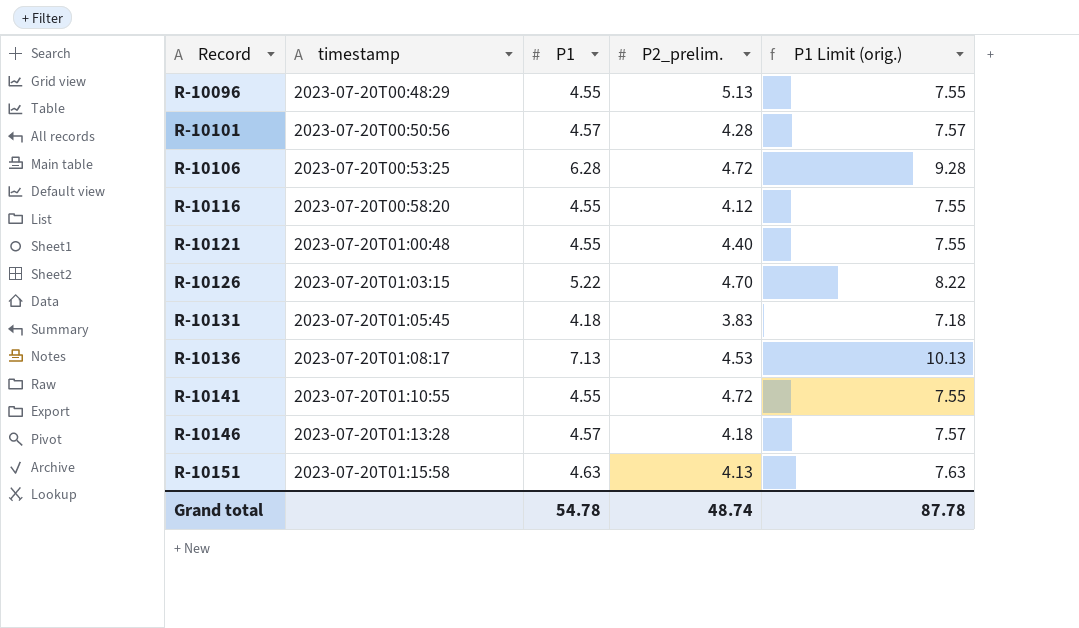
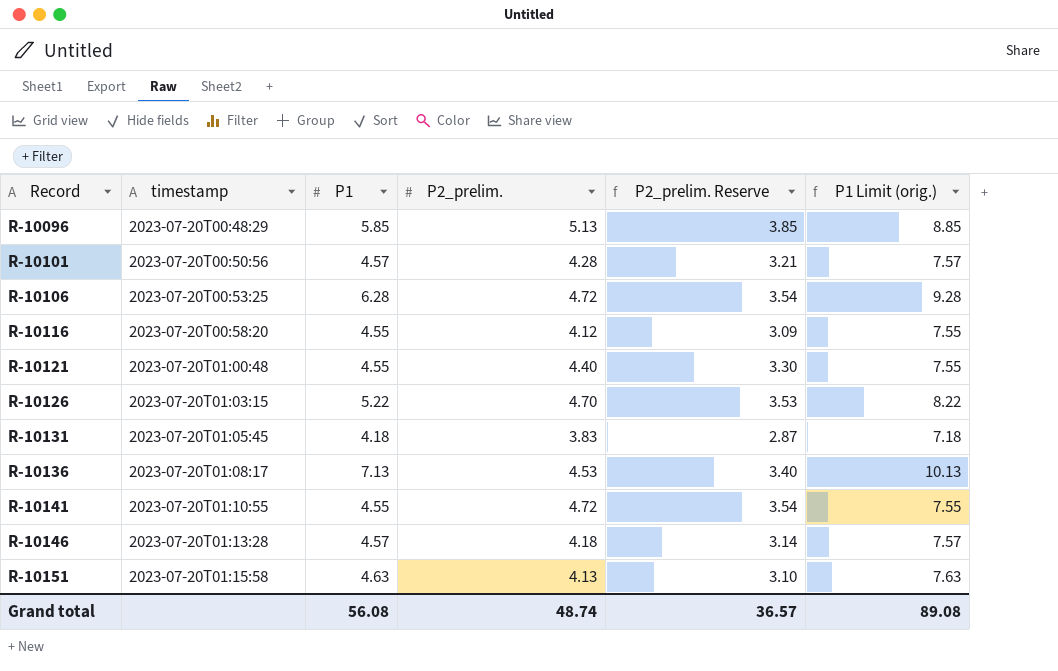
column P2_prelim. Reserve | formula: none -> [P2_prelim.] * 0.75
R-10096 | P1: 4.55 -> 5.85
R-10096 | P1 Limit (orig.): 7.55 -> 8.85
Grand total | P1: 54.78 -> 56.08
Grand total | P1 Limit (orig.): 87.78 -> 89.08

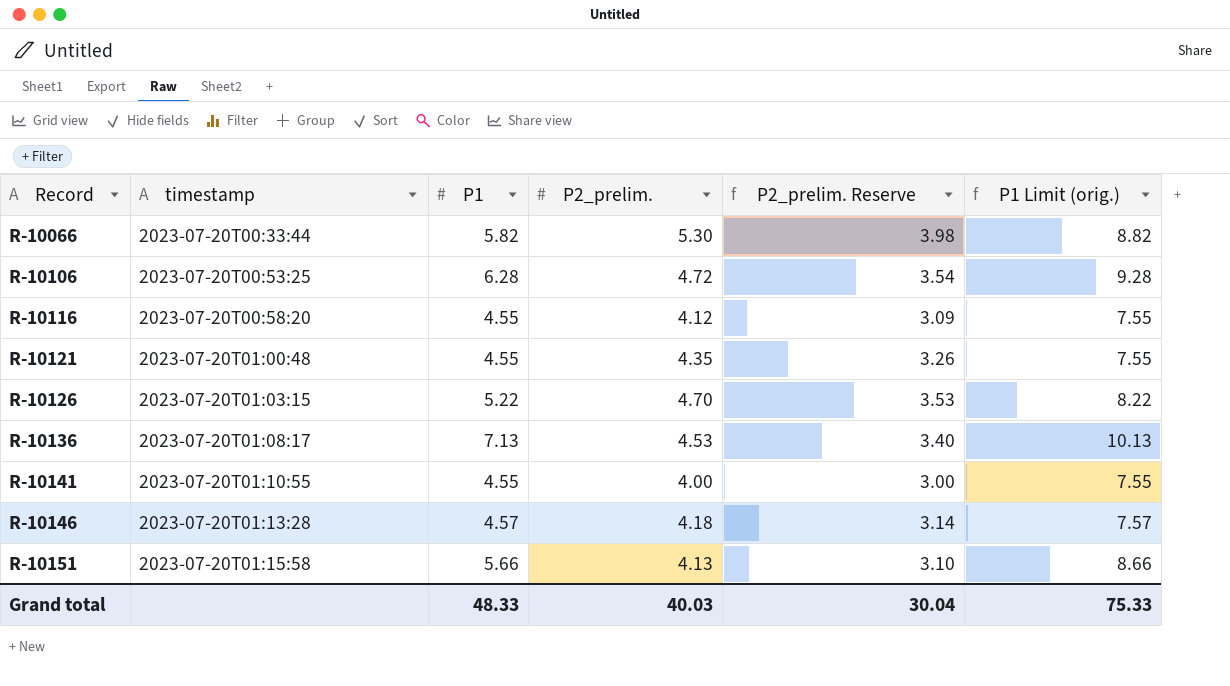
row R-10096: 2023-07-20T00:48:29 | 5.85 | 5.13 | 3.85 | 8.85 -> none
row R-10101: 2023-07-20T00:50:56 | 4.57 | 4.28 | 3.21 | 7.57 -> none
row R-10131: 2023-07-20T01:05:45 | 4.18 | 3.83 | 2.87 | 7.18 -> none
row R-10066: none -> 2023-07-20T00:33:44 | 5.82 | 5.30 | 3.98 | 8.82
R-10121 | P2_prelim.: 4.40 -> 4.35
R-10121 | P2_prelim. Reserve: 3.30 -> 3.26
R-10141 | P2_prelim.: 4.72 -> 4.00
R-10141 | P2_prelim. Reserve: 3.54 -> 3.00
R-10151 | P1: 4.63 -> 5.66
R-10151 | P1 Limit (orig.): 7.63 -> 8.66
Grand total | P1: 56.08 -> 48.33
Grand total | P2_prelim.: 48.74 -> 40.03
Grand total | P2_prelim. Reserve: 36.57 -> 30.04
Grand total | P1 Limit (orig.): 89.08 -> 75.33

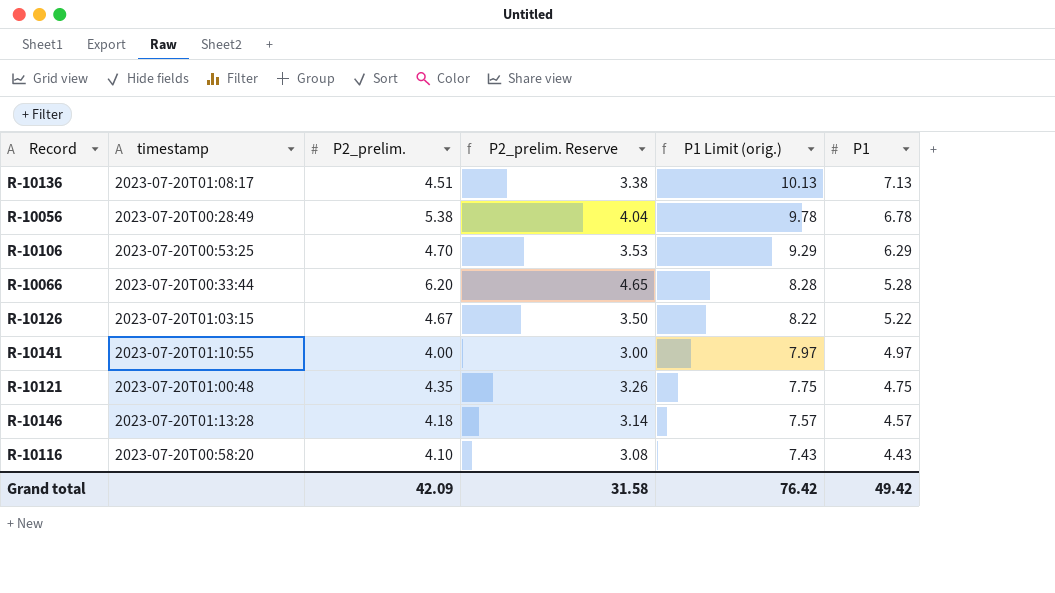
row order: Record ascending -> P1 Limit (orig.) descending
column P1 | position: 3 -> 6
row R-10151: 2023-07-20T01:15:58 | 5.66 | 4.13 | 3.10 | 8.66 -> none
R-10136 | P2_prelim.: 4.53 -> 4.51
R-10136 | P2_prelim. Reserve: 3.40 -> 3.38
row R-10056: none -> 2023-07-20T00:28:49 | 5.38 | 4.04 | 9.78 | 6.78
R-10106 | P2_prelim.: 4.72 -> 4.70
R-10106 | P2_prelim. Reserve: 3.54 -> 3.53
R-10106 | P1 Limit (orig.): 9.28 -> 9.29
R-10106 | P1: 6.28 -> 6.29
R-10066 | P2_prelim.: 5.30 -> 6.20
R-10066 | P2_prelim. Reserve: 3.98 -> 4.65
R-10066 | P1 Limit (orig.): 8.82 -> 8.28
R-10066 | P1: 5.82 -> 5.28
R-10126 | P2_prelim.: 4.70 -> 4.67
R-10126 | P2_prelim. Reserve: 3.53 -> 3.50
R-10141 | P1 Limit (orig.): 7.55 -> 7.97
R-10141 | P1: 4.55 -> 4.97
R-10121 | P1 Limit (orig.): 7.55 -> 7.75
R-10121 | P1: 4.55 -> 4.75
R-10116 | P2_prelim.: 4.12 -> 4.10
R-10116 | P2_prelim. Reserve: 3.09 -> 3.08
R-10116 | P1 Limit (orig.): 7.55 -> 7.43
R-10116 | P1: 4.55 -> 4.43
Grand total | P2_prelim.: 40.03 -> 42.09
Grand total | P2_prelim. Reserve: 30.04 -> 31.58
Grand total | P1 Limit (orig.): 75.33 -> 76.42
Grand total | P1: 48.33 -> 49.42

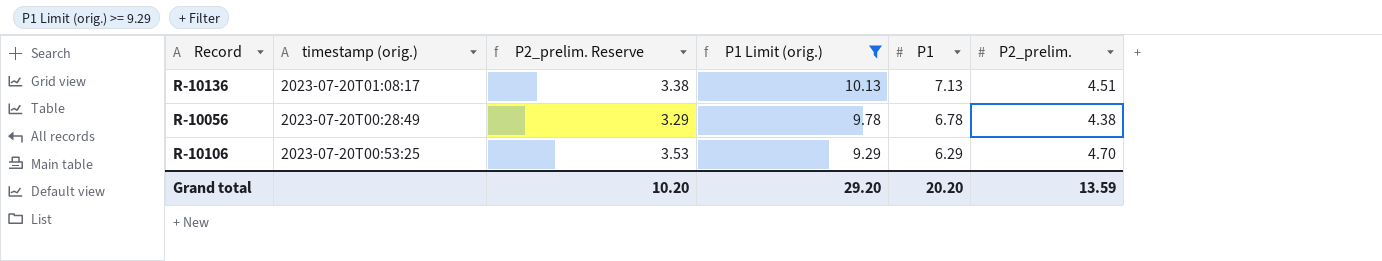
filter: none -> P1 Limit (orig.) >= 9.29
column name: timestamp -> timestamp (orig.)
column P2_prelim. | position: 3 -> 6
R-10056 | P2_prelim. Reserve: 4.04 -> 3.29
R-10056 | P2_prelim.: 5.38 -> 4.38
Grand total | P2_prelim. Reserve: 31.58 -> 10.20
Grand total | P1 Limit (orig.): 76.42 -> 29.20
Grand total | P1: 49.42 -> 20.20
Grand total | P2_prelim.: 42.09 -> 13.59

